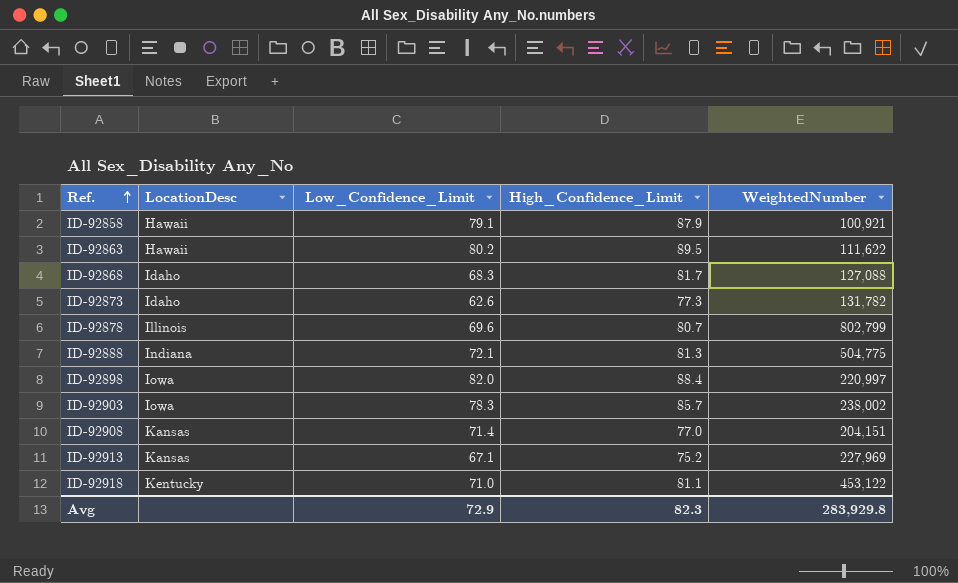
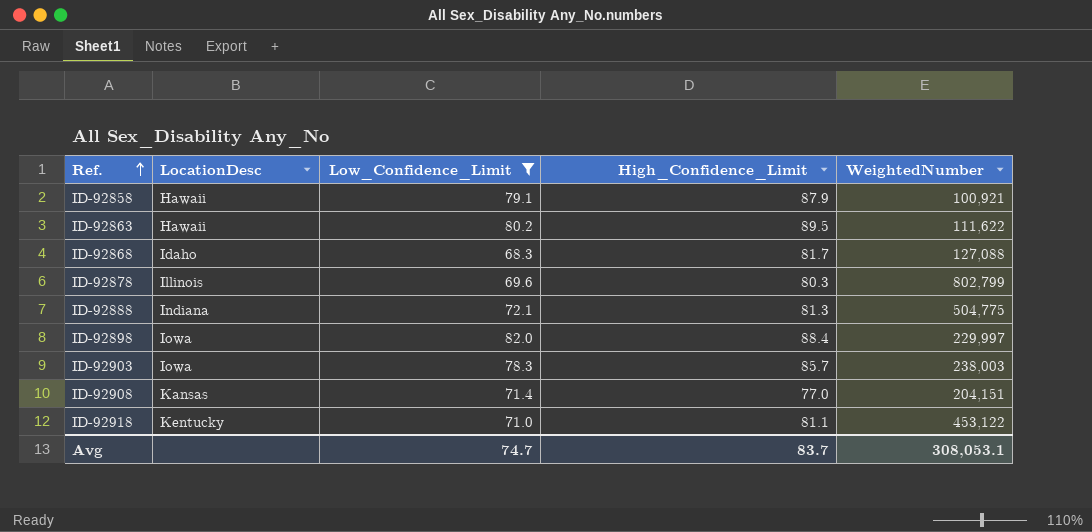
filter: none -> Low_Confidence_Limit >= 68.3
ID-92878 | High_Confidence_Limit: 80.7 -> 80.3
ID-92898 | WeightedNumber: 220,997 -> 229,997
ID-92903 | WeightedNumber: 238,002 -> 238,003
Avg | Low_Confidence_Limit: 72.9 -> 74.7
Avg | High_Confidence_Limit: 82.3 -> 83.7
Avg | WeightedNumber: 283,929.8 -> 308,053.1

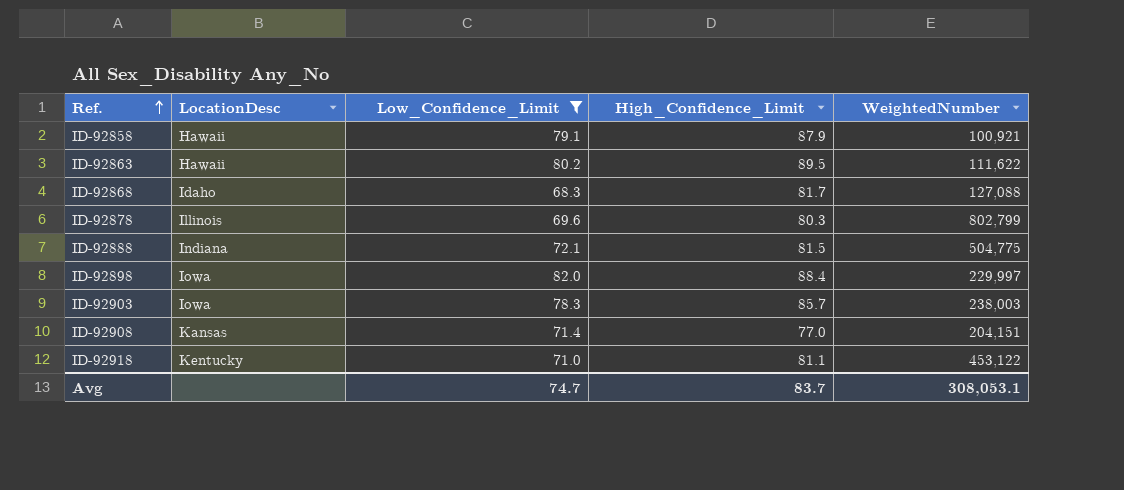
ID-92888 | High_Confidence_Limit: 81.3 -> 81.5

